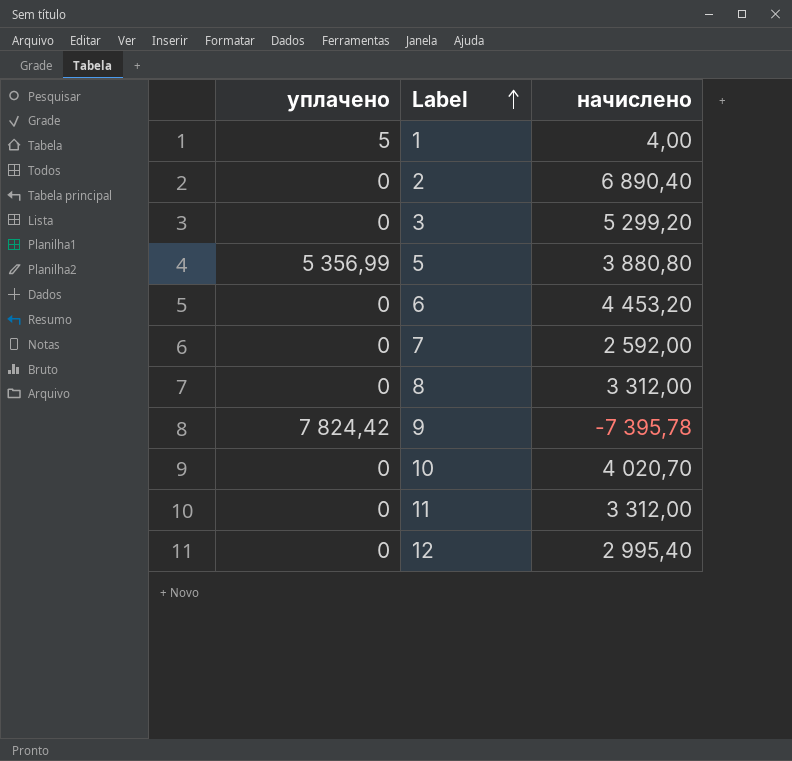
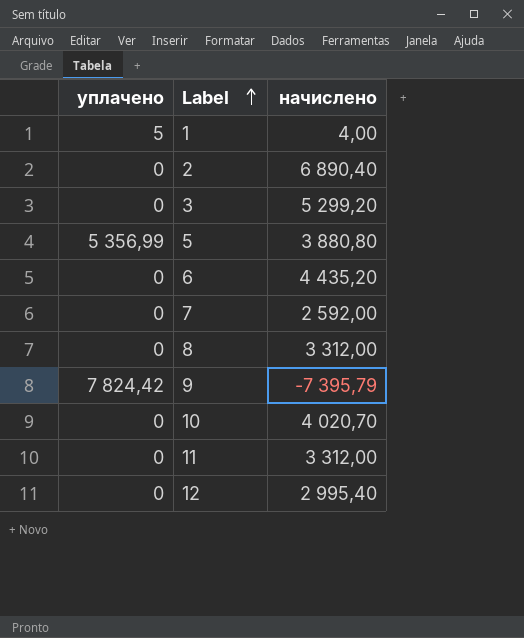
6 | начислено: 4 453,20 -> 4 435,20
9 | начислено: -7 395,78 -> -7 395,79

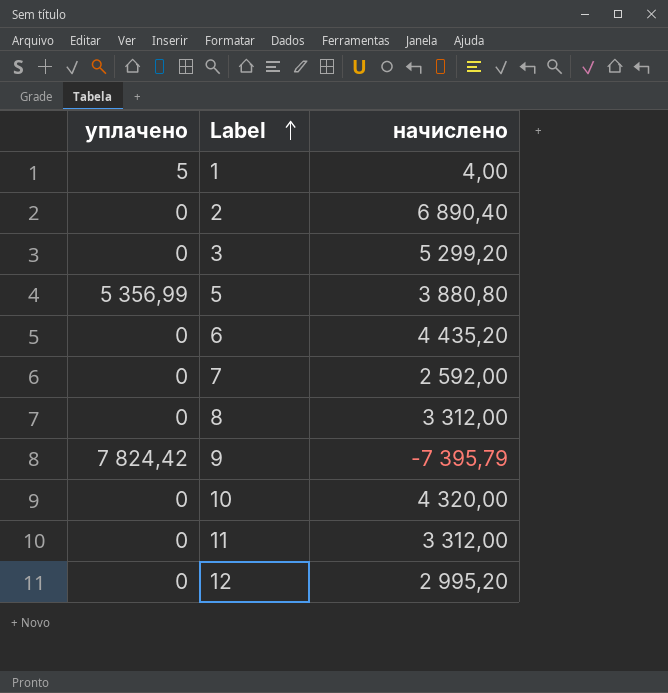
10 | начислено: 4 020,70 -> 4 320,00
12 | начислено: 2 995,40 -> 2 995,20

